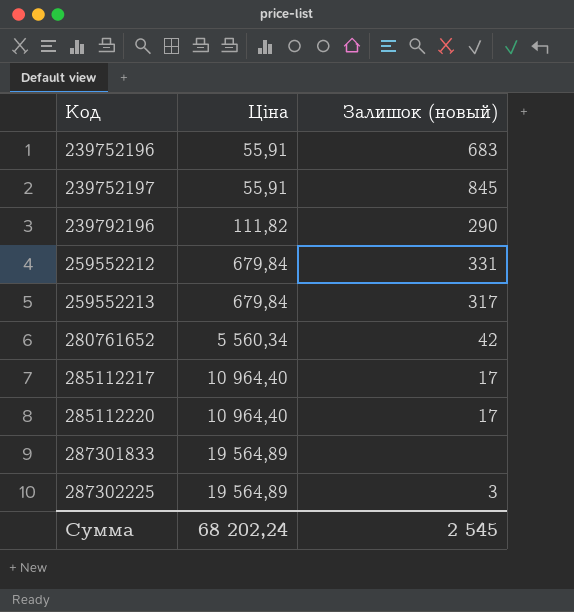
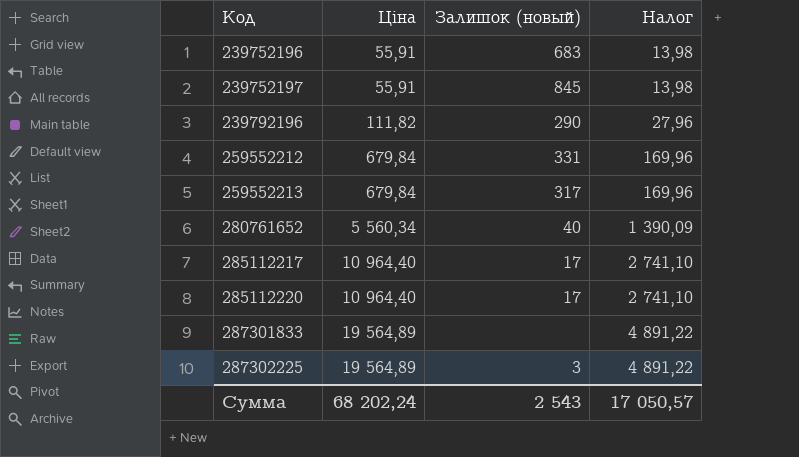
column Налог | formula: none -> [Ціна] * 0,25
280761652 | Залишок (новый): 42 -> 40
Сумма | Залишок (новый): 2 545 -> 2 543

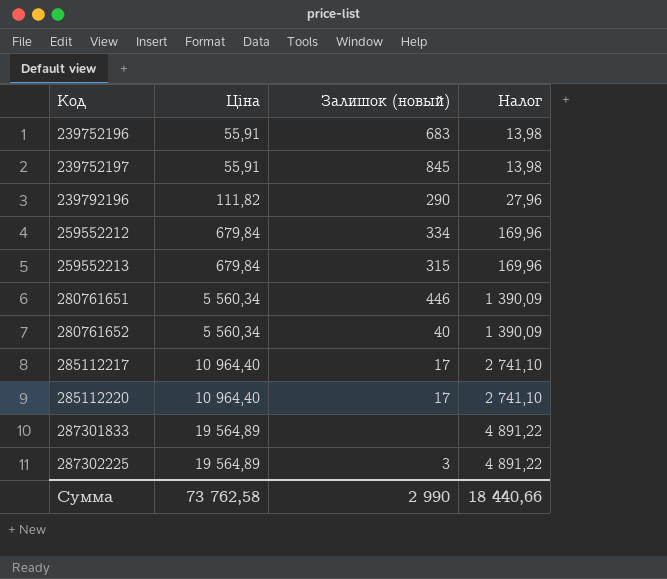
259552212 | Залишок (новый): 331 -> 334
259552213 | Залишок (новый): 317 -> 315
row 280761651: none -> 5 560,34 | 446 | 1 390,09
Сумма | Ціна: 68 202,24 -> 73 762,58
Сумма | Залишок (новый): 2 543 -> 2 990
Сумма | Налог: 17 050,57 -> 18 440,66

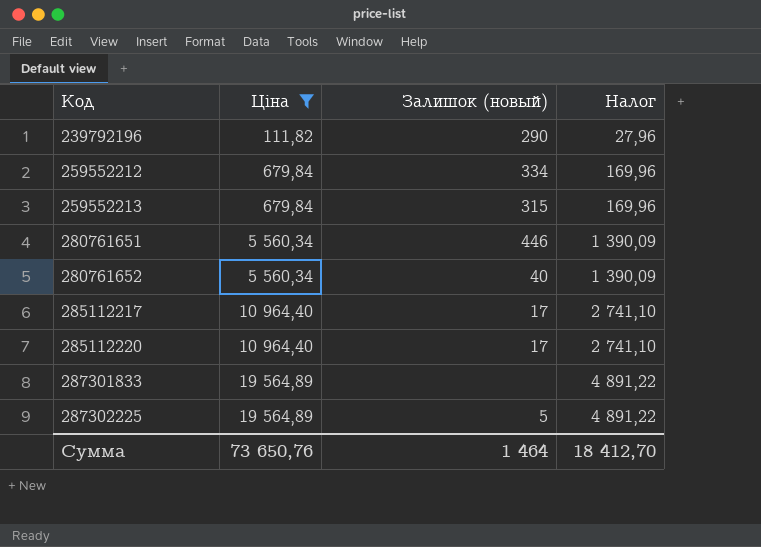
filter: none -> Ціна != 55,91
287302225 | Залишок (новый): 3 -> 5
Сумма | Ціна: 73 762,58 -> 73 650,76
Сумма | Залишок (новый): 2 990 -> 1 464
Сумма | Налог: 18 440,66 -> 18 412,70

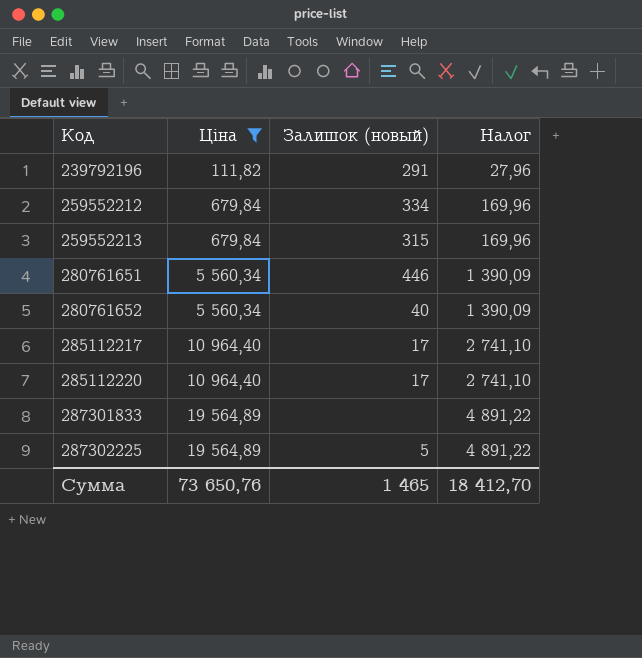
239792196 | Залишок (новый): 290 -> 291
Сумма | Залишок (новый): 1 464 -> 1 465

